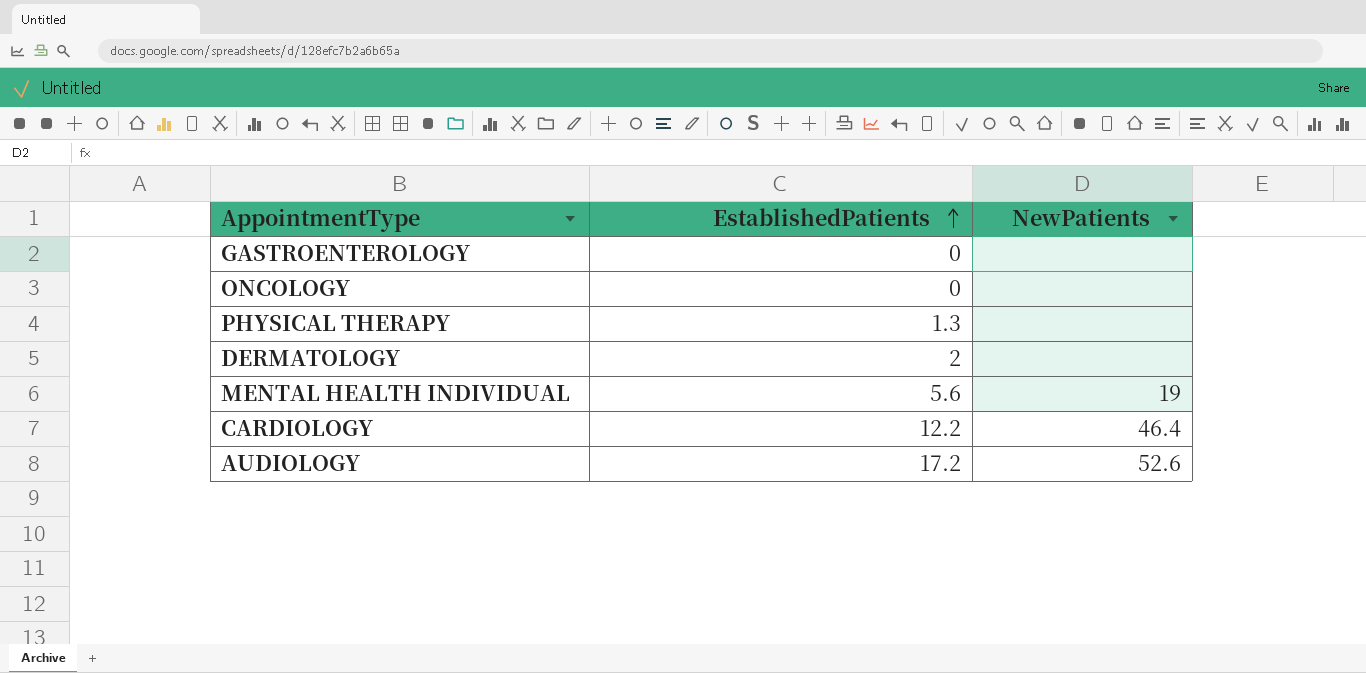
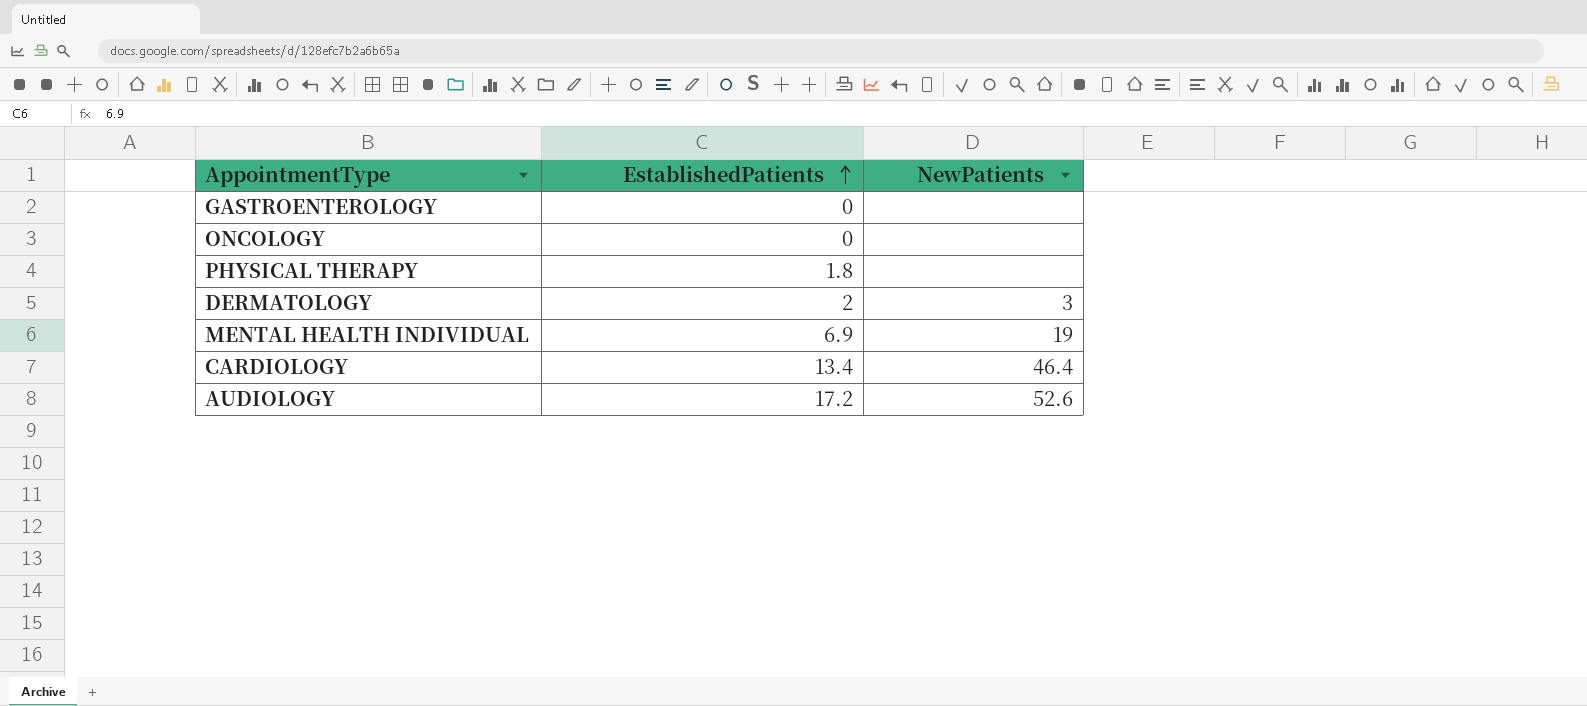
PHYSICAL THERAPY | EstablishedPatients: 1.3 -> 1.8
DERMATOLOGY | NewPatients: none -> 3
MENTAL HEALTH INDIVIDUAL | EstablishedPatients: 5.6 -> 6.9
CARDIOLOGY | EstablishedPatients: 12.2 -> 13.4

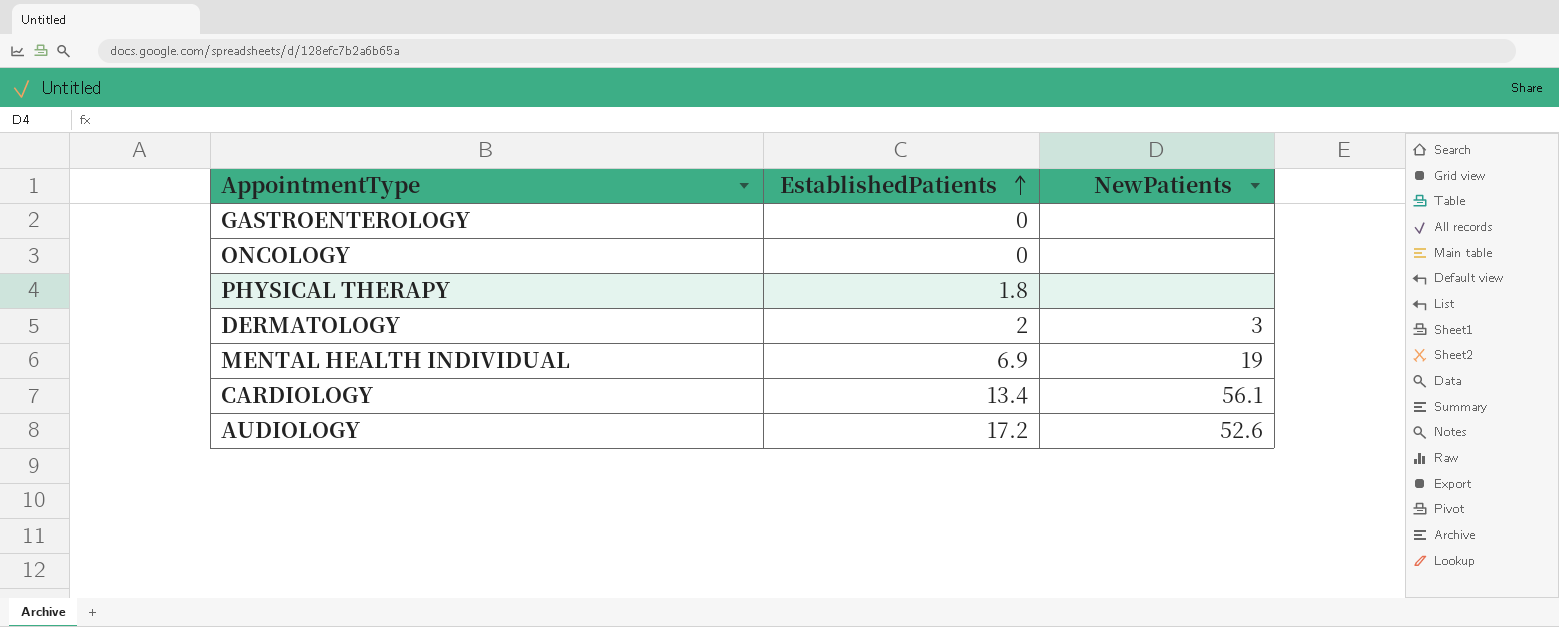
CARDIOLOGY | NewPatients: 46.4 -> 56.1

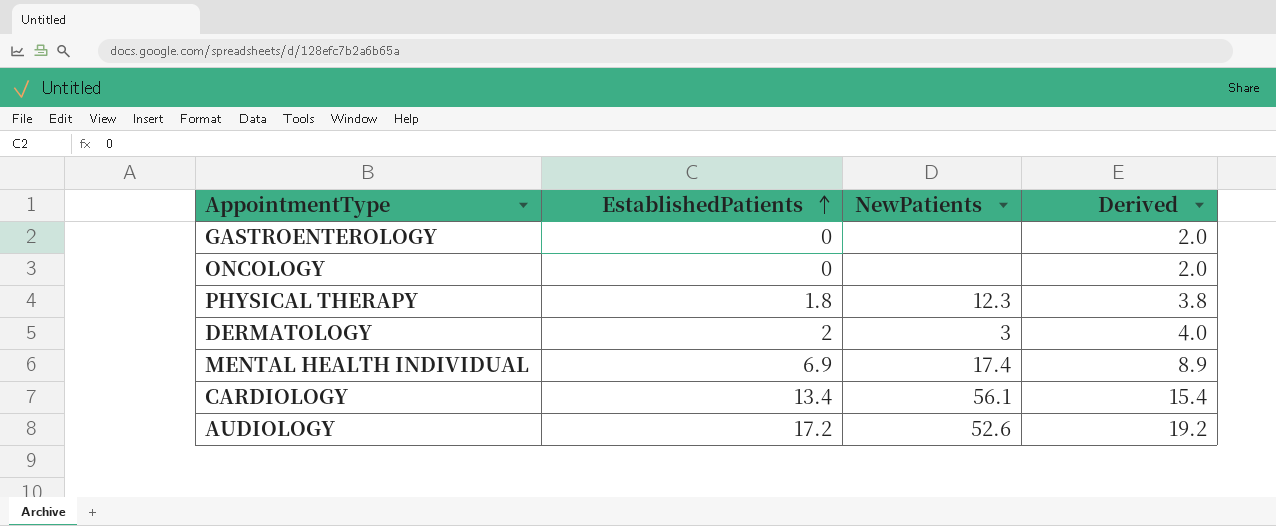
column Derived | formula: none -> [EstablishedPatients] + 2
PHYSICAL THERAPY | NewPatients: none -> 12.3
MENTAL HEALTH INDIVIDUAL | NewPatients: 19 -> 17.4

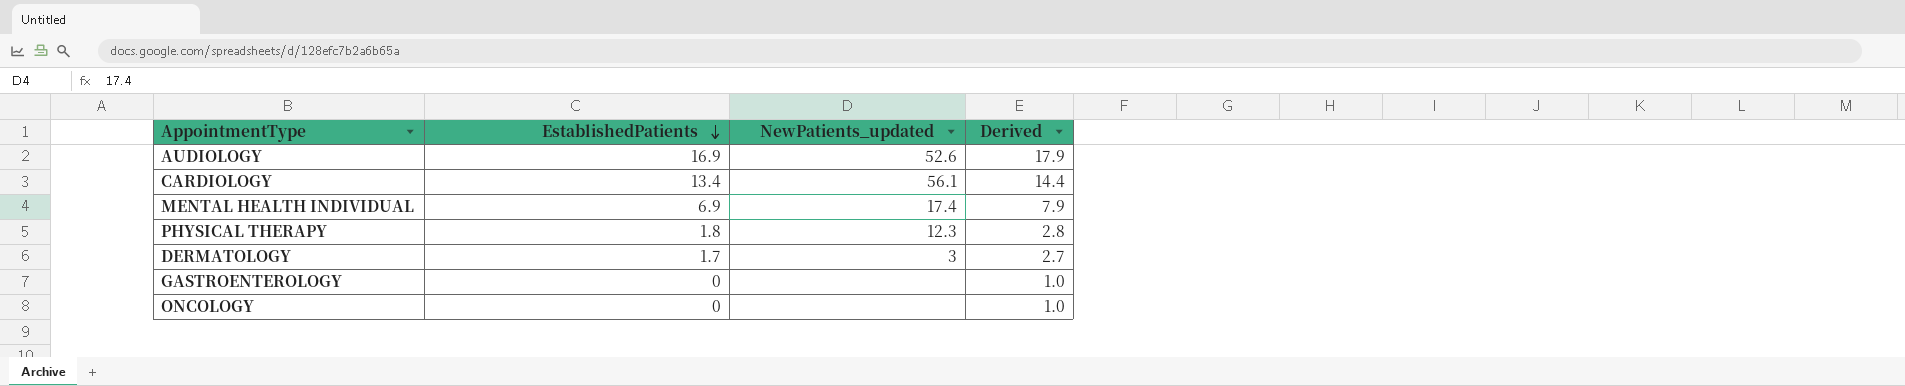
row order: EstablishedPatients ascending -> EstablishedPatients descending
column name: NewPatients -> NewPatients_updated
column Derived | formula: [EstablishedPatients] + 2 -> [EstablishedPatients] + 1
AUDIOLOGY | EstablishedPatients: 17.2 -> 16.9
DERMATOLOGY | EstablishedPatients: 2 -> 1.7

